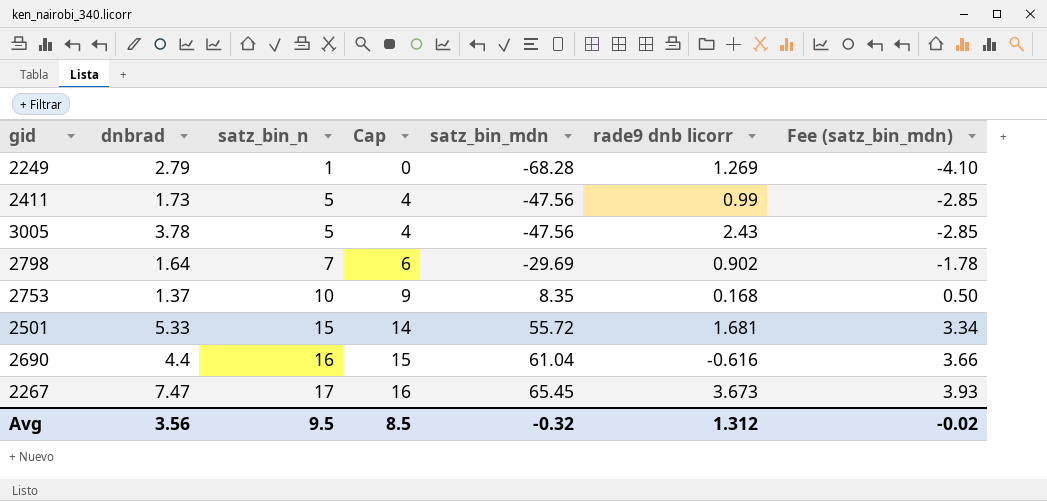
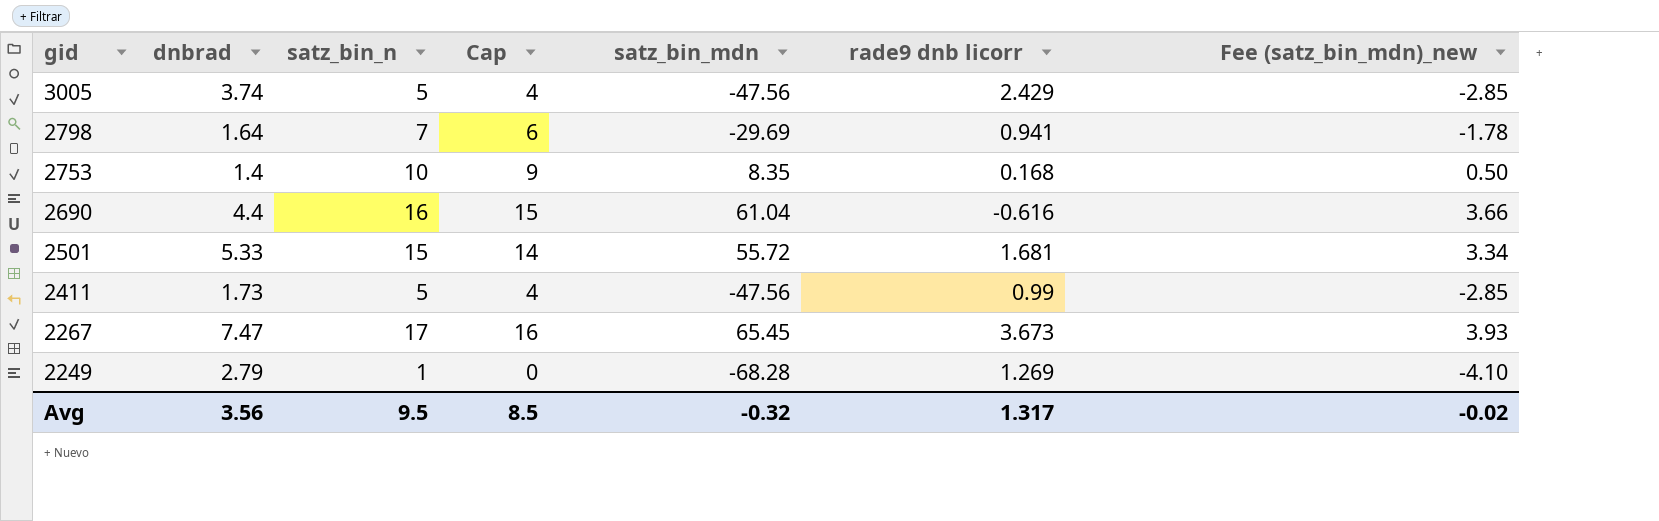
row order: satz_bin_n ascending -> gid descending
column name: Fee (satz_bin_mdn) -> Fee (satz_bin_mdn)_new
3005 | dnbrad: 3.78 -> 3.74
3005 | rade9 dnb licorr: 2.43 -> 2.429
2798 | rade9 dnb licorr: 0.902 -> 0.941
2753 | dnbrad: 1.37 -> 1.4
Avg | rade9 dnb licorr: 1.312 -> 1.317

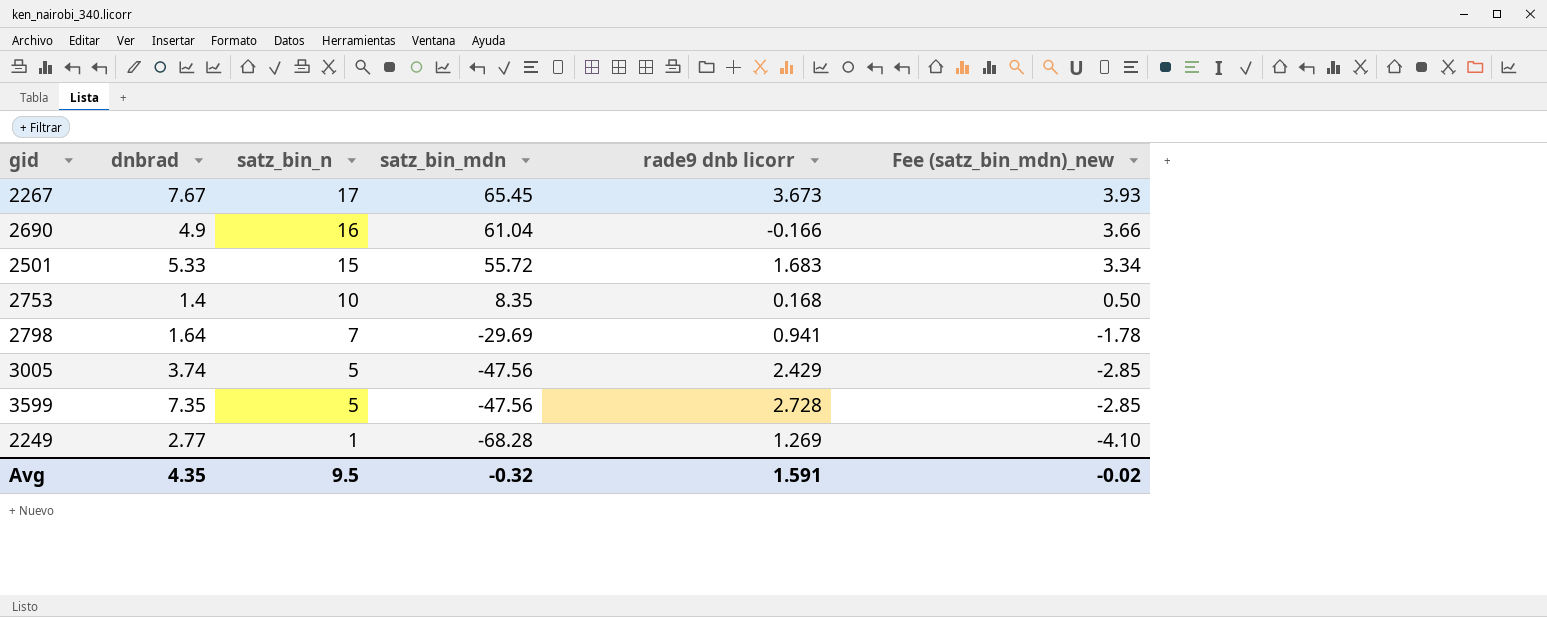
row order: gid descending -> satz_bin_n descending
column Cap | formula: [satz_bin_n] - 1 -> none
row 2411: 1.73 | 5 | 4 | -47.56 | 0.99 | -2.85 -> none
2267 | dnbrad: 7.47 -> 7.67
2690 | dnbrad: 4.4 -> 4.9
2690 | rade9 dnb licorr: -0.616 -> -0.166
2501 | rade9 dnb licorr: 1.681 -> 1.683
row 3599: none -> 7.35 | 5 | -47.56 | 2.728 | -2.85
2249 | dnbrad: 2.79 -> 2.77
Avg | dnbrad: 3.56 -> 4.35
Avg | rade9 dnb licorr: 1.317 -> 1.591

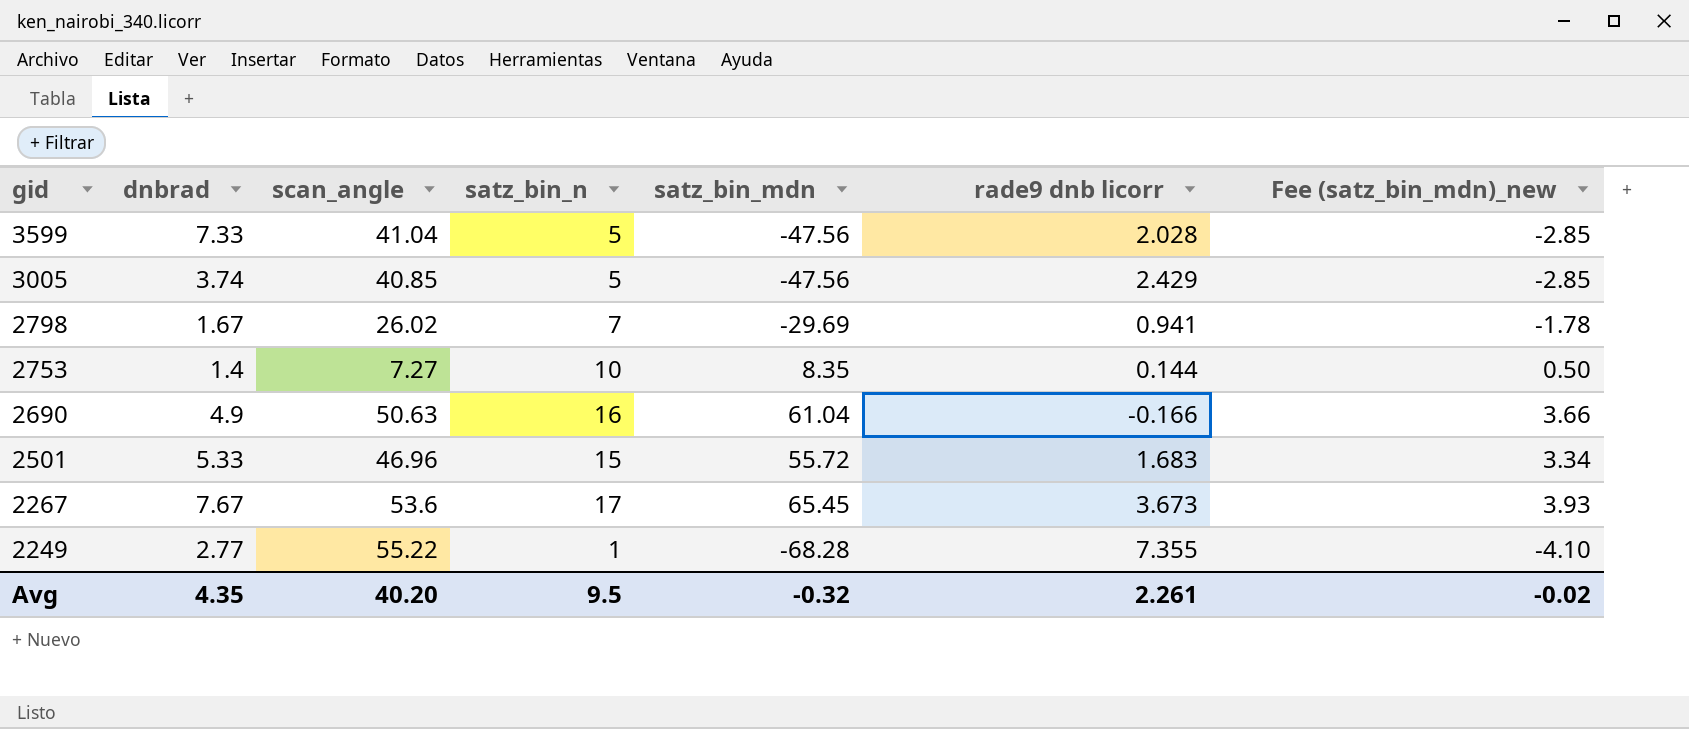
row order: satz_bin_n descending -> gid descending
column scan_angle | position: none -> 3
3599 | dnbrad: 7.35 -> 7.33
3599 | rade9 dnb licorr: 2.728 -> 2.028
2798 | dnbrad: 1.64 -> 1.67
2753 | rade9 dnb licorr: 0.168 -> 0.144
2249 | rade9 dnb licorr: 1.269 -> 7.355
Avg | rade9 dnb licorr: 1.591 -> 2.261

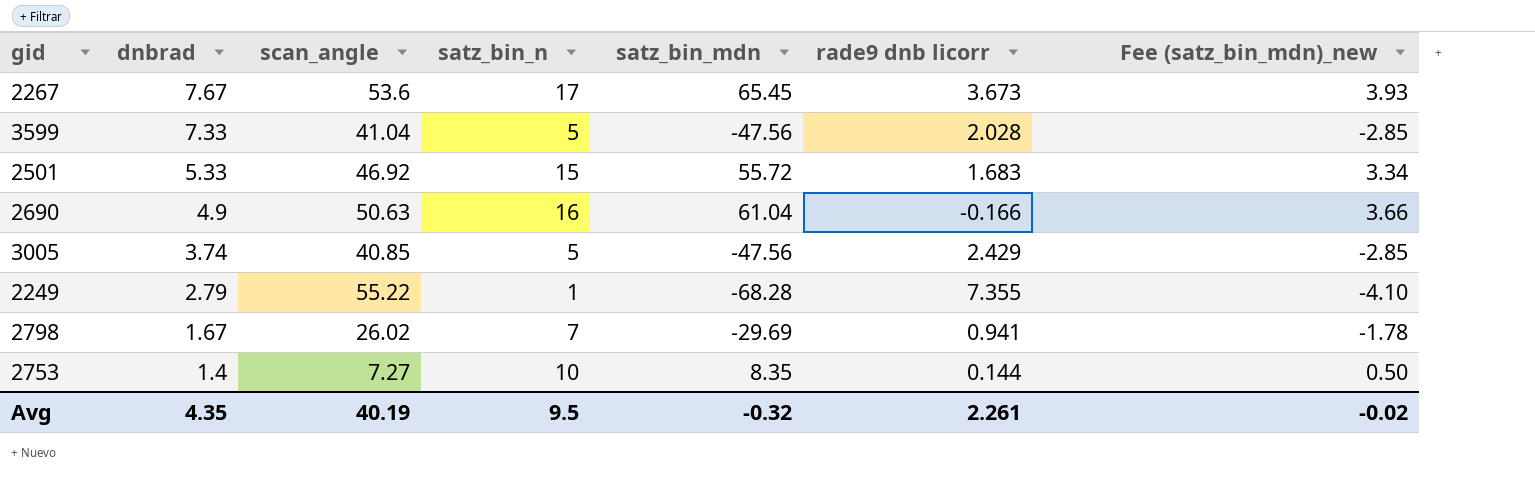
row order: gid descending -> dnbrad descending
2501 | scan_angle: 46.96 -> 46.92
2249 | dnbrad: 2.77 -> 2.79
Avg | scan_angle: 40.20 -> 40.19

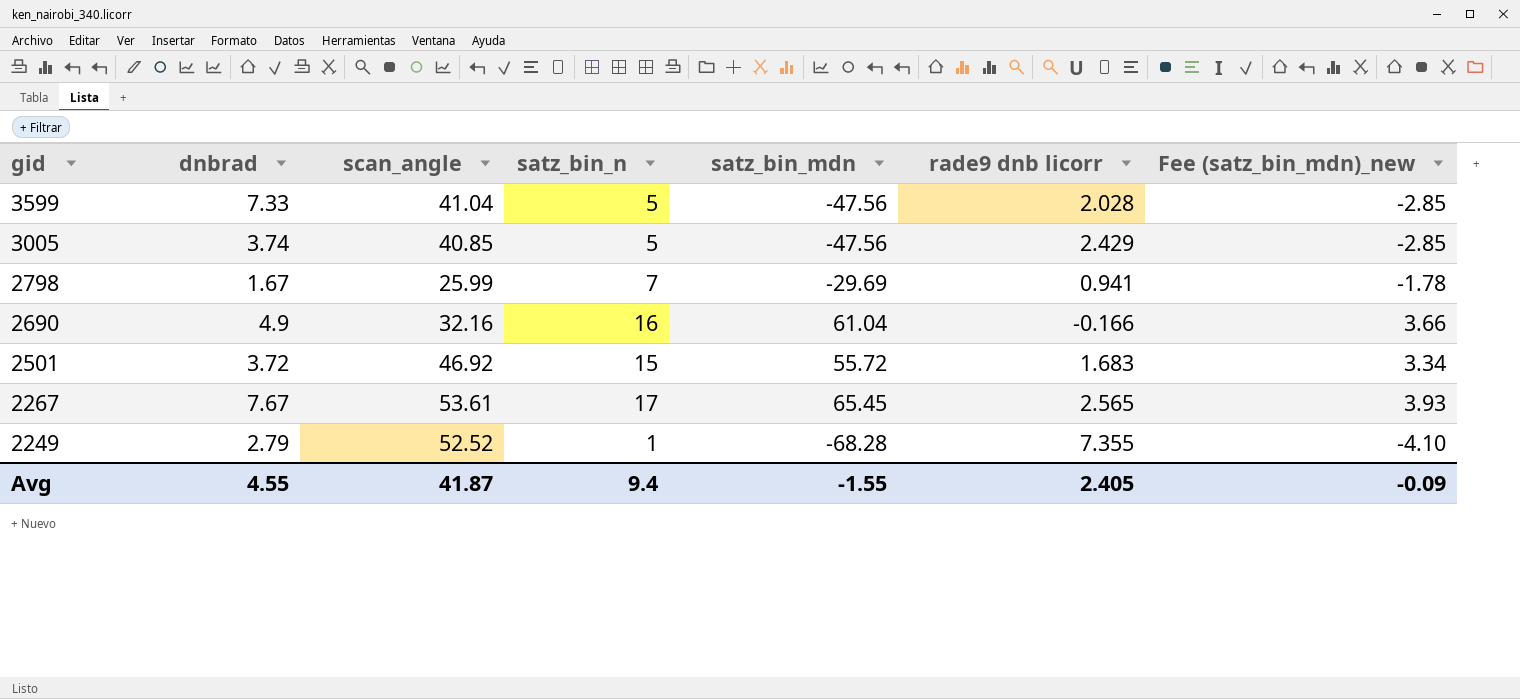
row order: dnbrad descending -> gid descending
row 2753: 1.4 | 7.27 | 10 | 8.35 | 0.144 | 0.50 -> none
2798 | scan_angle: 26.02 -> 25.99
2690 | scan_angle: 50.63 -> 32.16
2501 | dnbrad: 5.33 -> 3.72
2267 | scan_angle: 53.6 -> 53.61
2267 | rade9 dnb licorr: 3.673 -> 2.565
2249 | scan_angle: 55.22 -> 52.52
Avg | dnbrad: 4.35 -> 4.55
Avg | scan_angle: 40.19 -> 41.87
Avg | satz_bin_n: 9.5 -> 9.4
Avg | satz_bin_mdn: -0.32 -> -1.55
Avg | rade9 dnb licorr: 2.261 -> 2.405
Avg | Fee (satz_bin_mdn)_new: -0.02 -> -0.09

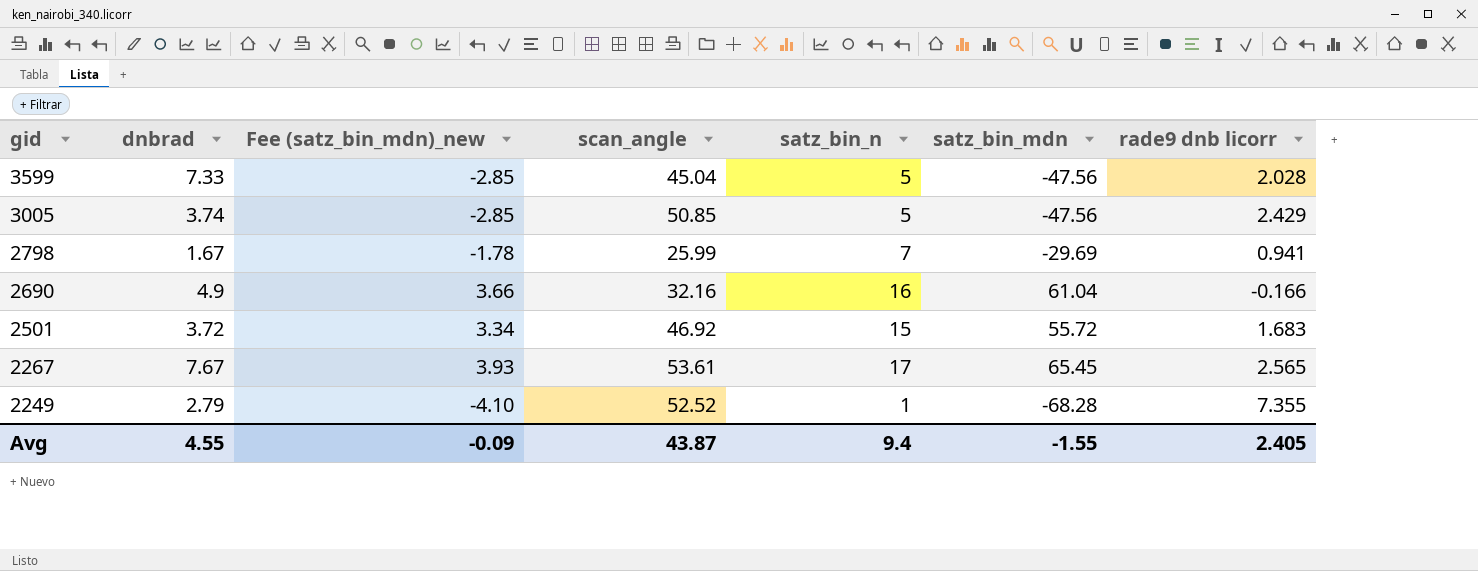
column Fee (satz_bin_mdn)_new | position: 7 -> 3
3599 | scan_angle: 41.04 -> 45.04
3005 | scan_angle: 40.85 -> 50.85
Avg | scan_angle: 41.87 -> 43.87

